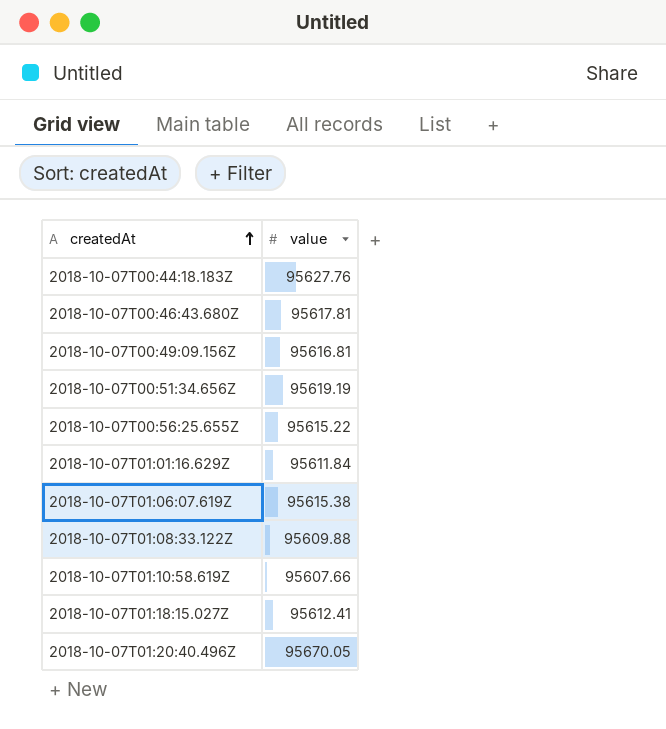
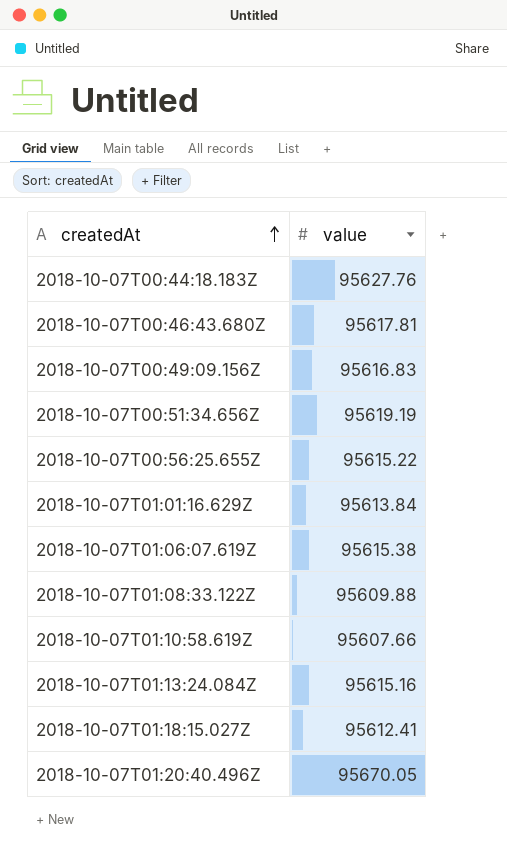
2018-10-07T00:49:09.156Z | value: 95616.81 -> 95616.83
2018-10-07T01:01:16.629Z | value: 95611.84 -> 95613.84
row 2018-10-07T01:13:24.084Z: none -> 95615.16

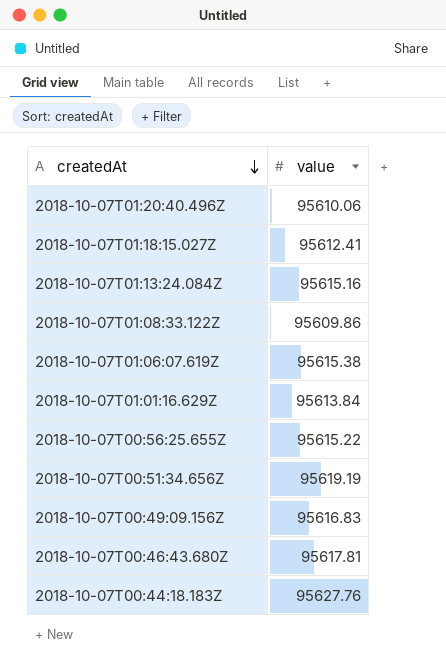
row order: createdAt ascending -> createdAt descending
row 2018-10-07T01:10:58.619Z: 95607.66 -> none
2018-10-07T01:20:40.496Z | value: 95670.05 -> 95610.06
2018-10-07T01:08:33.122Z | value: 95609.88 -> 95609.86

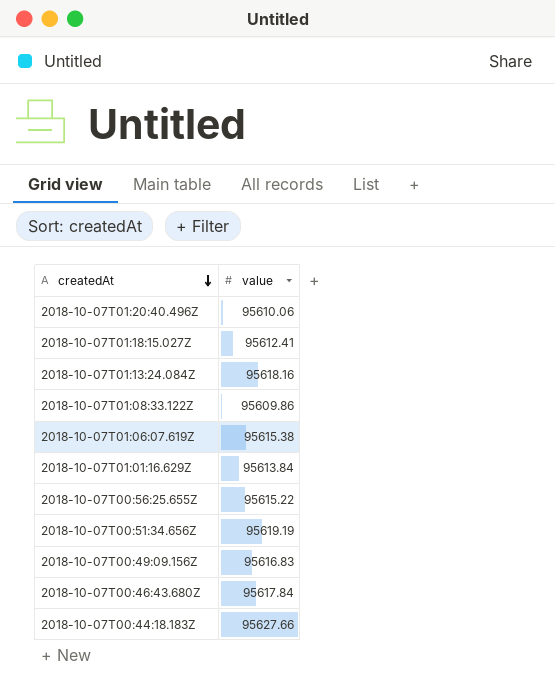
2018-10-07T01:13:24.084Z | value: 95615.16 -> 95618.16
2018-10-07T00:46:43.680Z | value: 95617.81 -> 95617.84
2018-10-07T00:44:18.183Z | value: 95627.76 -> 95627.66

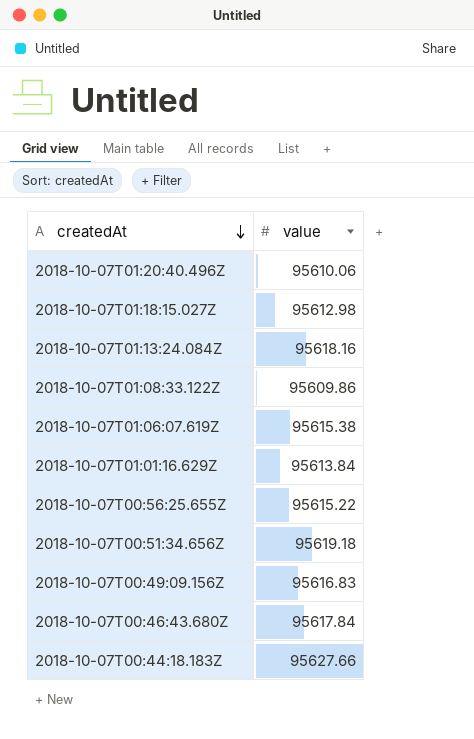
2018-10-07T01:18:15.027Z | value: 95612.41 -> 95612.98
2018-10-07T00:51:34.656Z | value: 95619.19 -> 95619.18

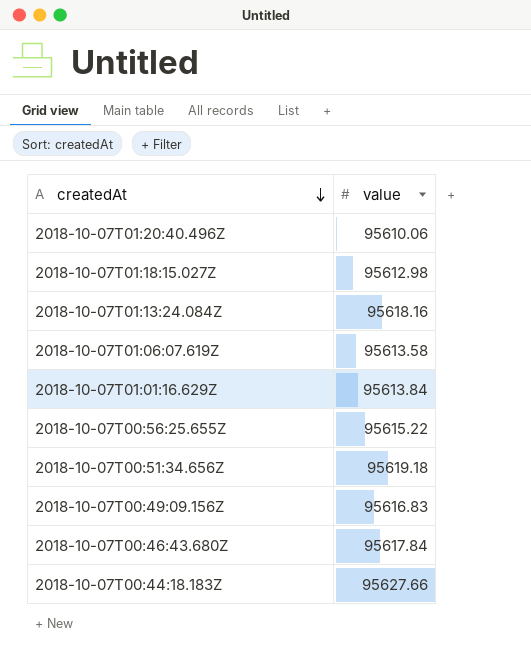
row 2018-10-07T01:08:33.122Z: 95609.86 -> none
2018-10-07T01:06:07.619Z | value: 95615.38 -> 95613.58

